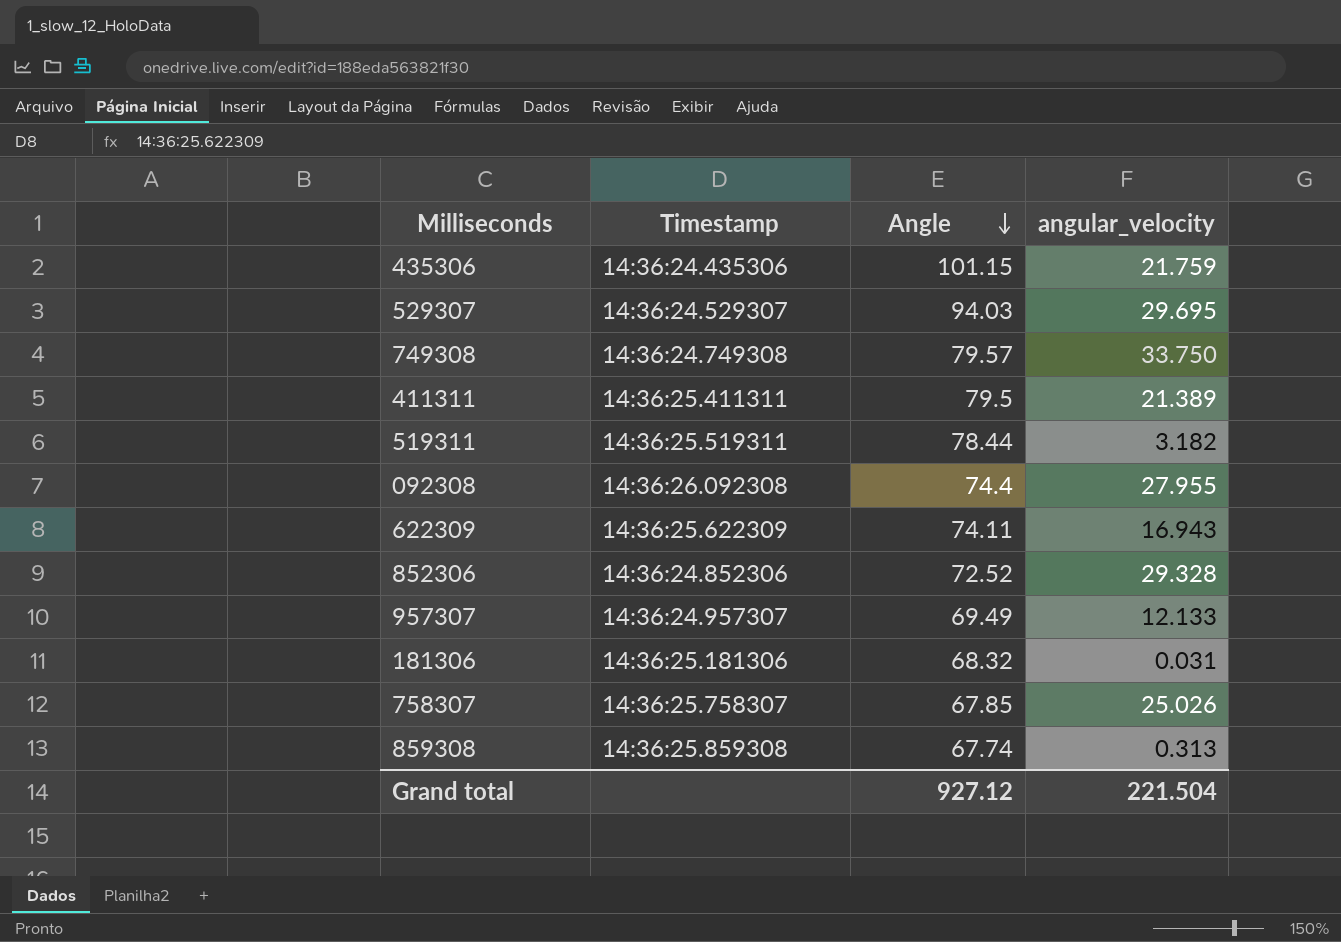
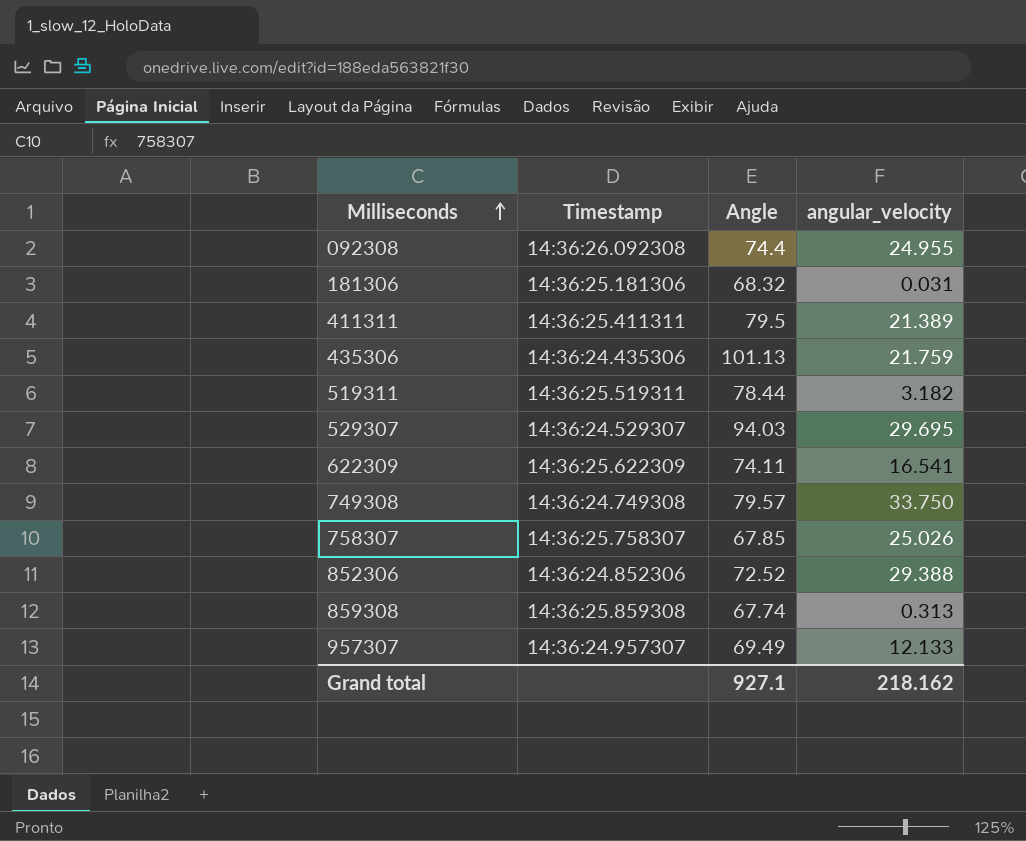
row order: Angle descending -> Milliseconds ascending
092308 | angular_velocity: 27.955 -> 24.955
435306 | Angle: 101.15 -> 101.13
622309 | angular_velocity: 16.943 -> 16.541
852306 | angular_velocity: 29.328 -> 29.388
Grand total | Angle: 927.12 -> 927.1
Grand total | angular_velocity: 221.504 -> 218.162

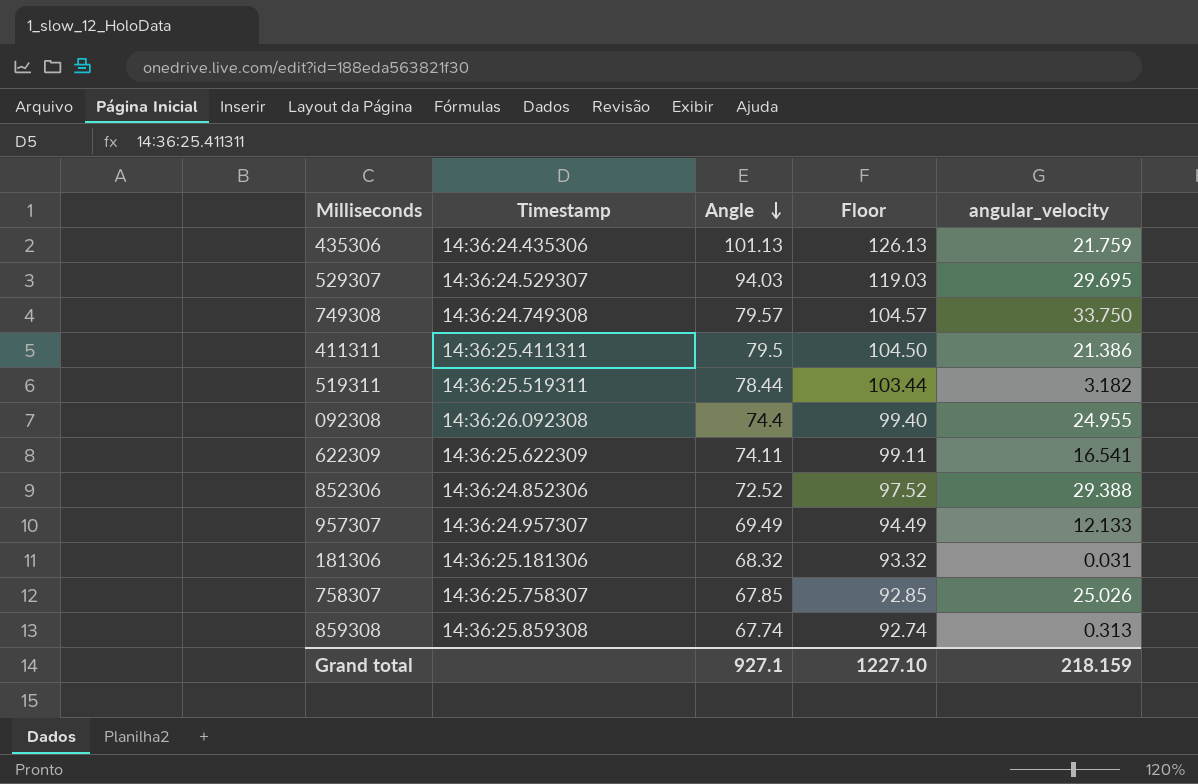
row order: Milliseconds ascending -> Angle descending
column Floor | formula: none -> [Angle] + 25
411311 | angular_velocity: 21.389 -> 21.386
Grand total | angular_velocity: 218.162 -> 218.159

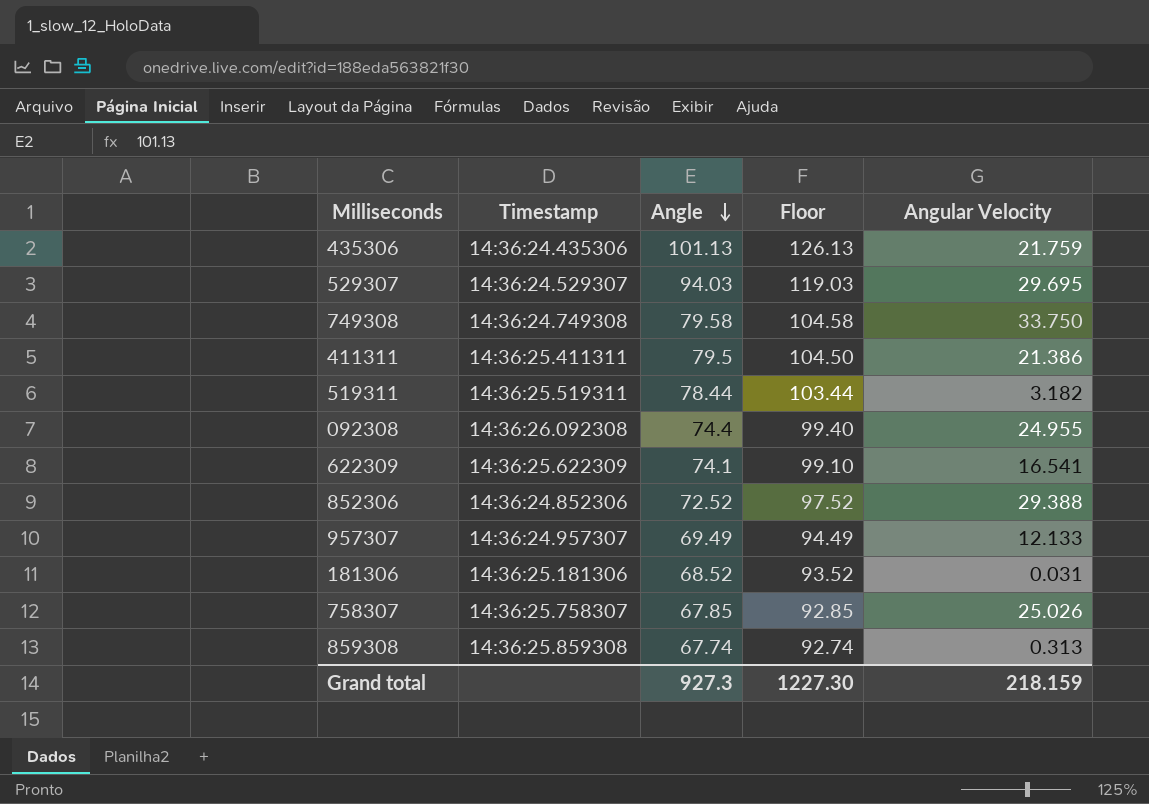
column name: angular_velocity -> Angular Velocity
749308 | Angle: 79.57 -> 79.58
749308 | Floor: 104.57 -> 104.58
622309 | Angle: 74.11 -> 74.1
622309 | Floor: 99.11 -> 99.10
181306 | Angle: 68.32 -> 68.52
181306 | Floor: 93.32 -> 93.52
Grand total | Angle: 927.1 -> 927.3
Grand total | Floor: 1227.10 -> 1227.30

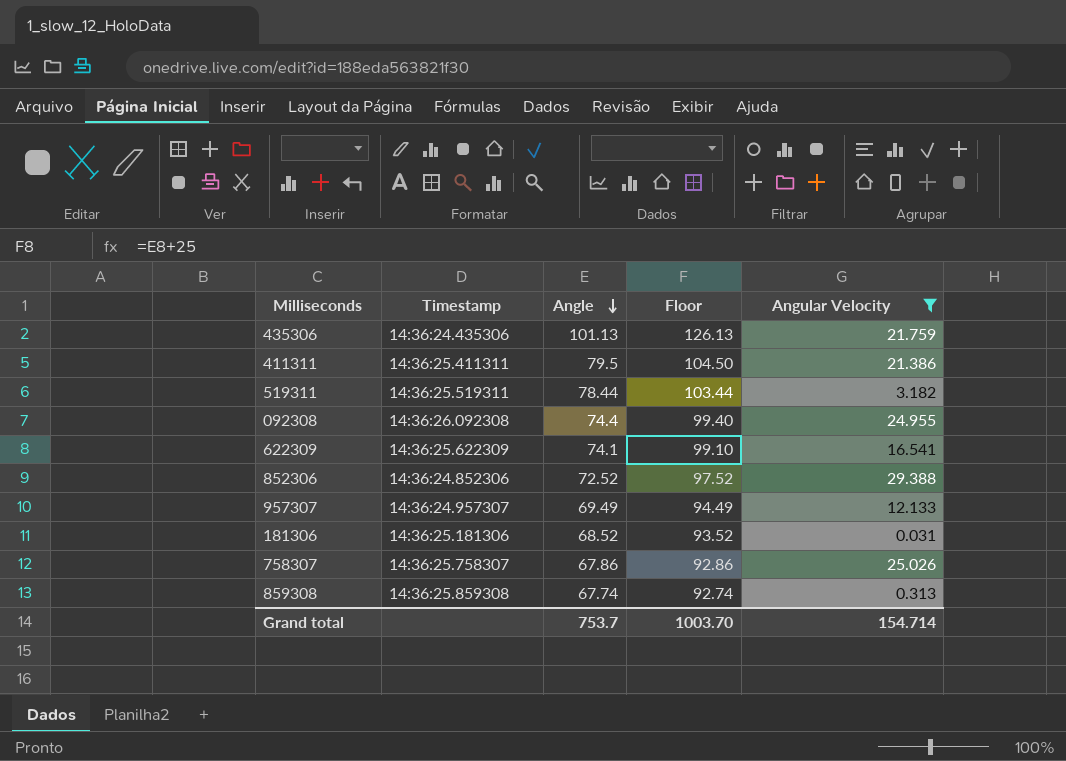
filter: none -> Angular Velocity <= 29.388
758307 | Angle: 67.85 -> 67.86
758307 | Floor: 92.85 -> 92.86
Grand total | Angle: 927.3 -> 753.7
Grand total | Floor: 1227.30 -> 1003.70
Grand total | Angular Velocity: 218.159 -> 154.714

